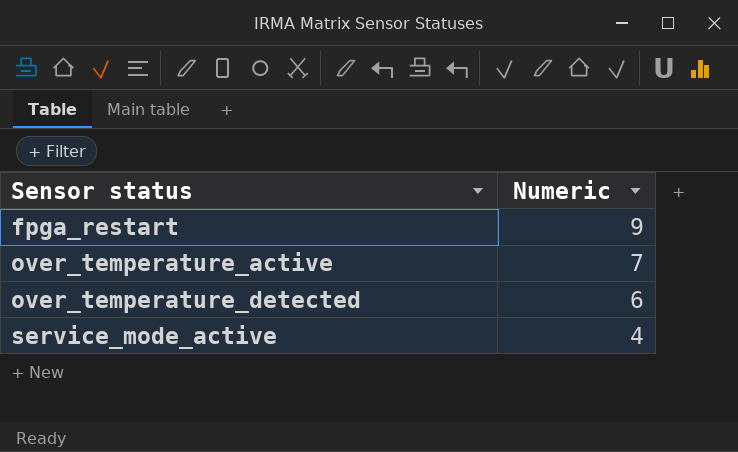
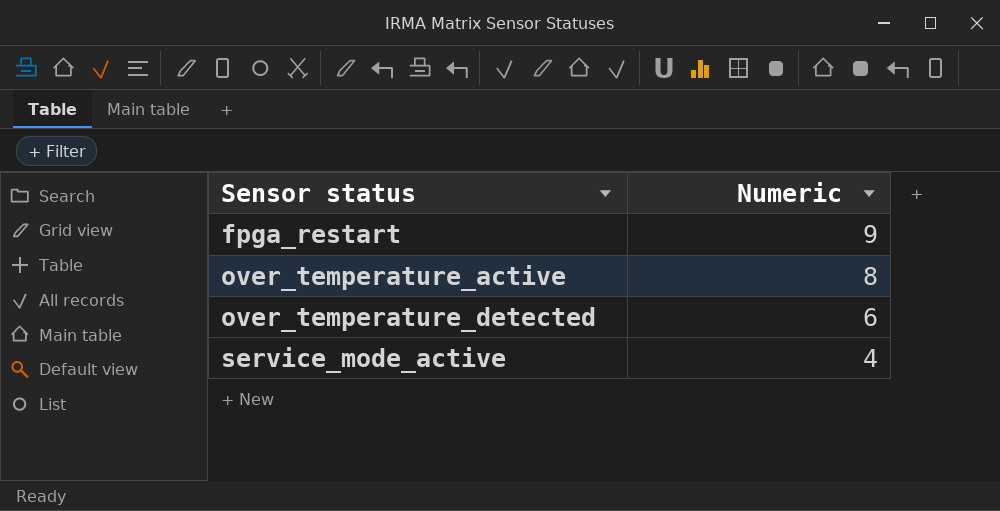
over_temperature_active | Numeric: 7 -> 8

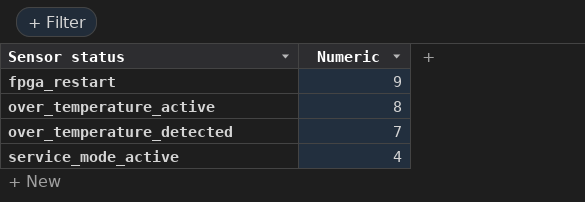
over_temperature_detected | Numeric: 6 -> 7

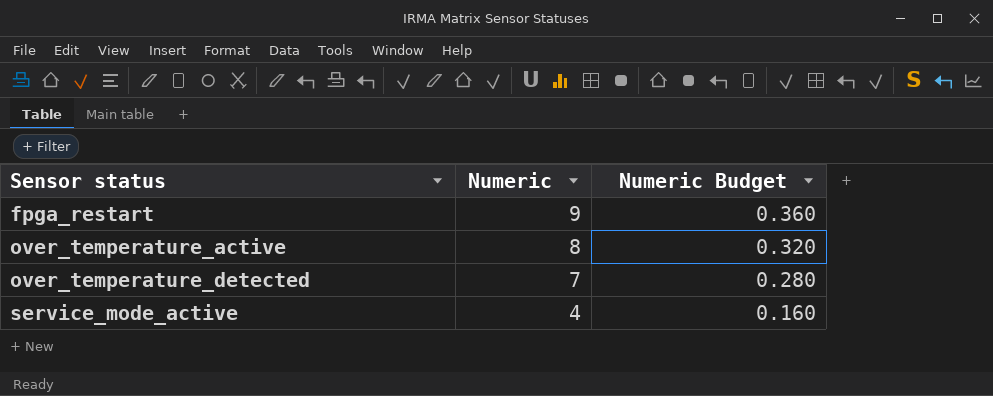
column Numeric Budget | formula: none -> [Numeric] * 0.04

